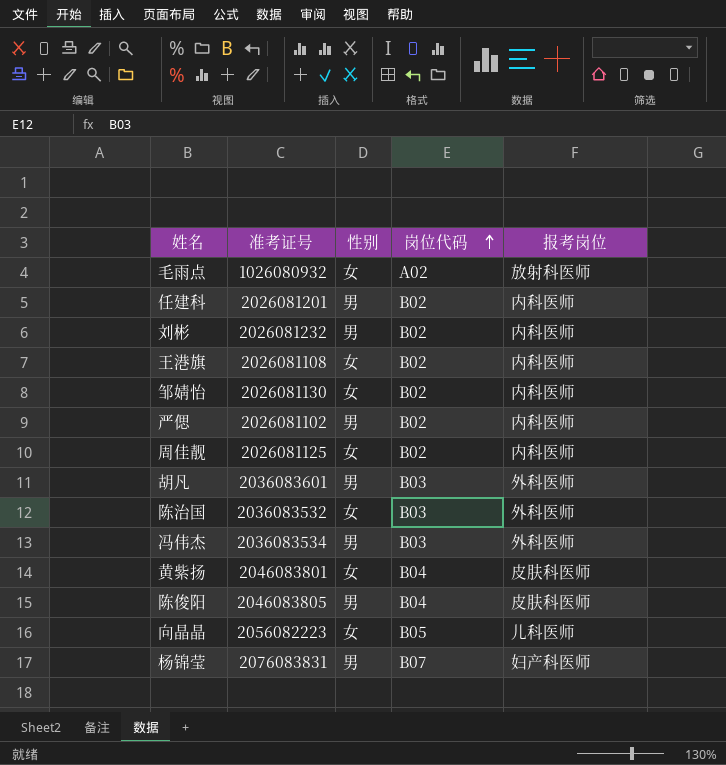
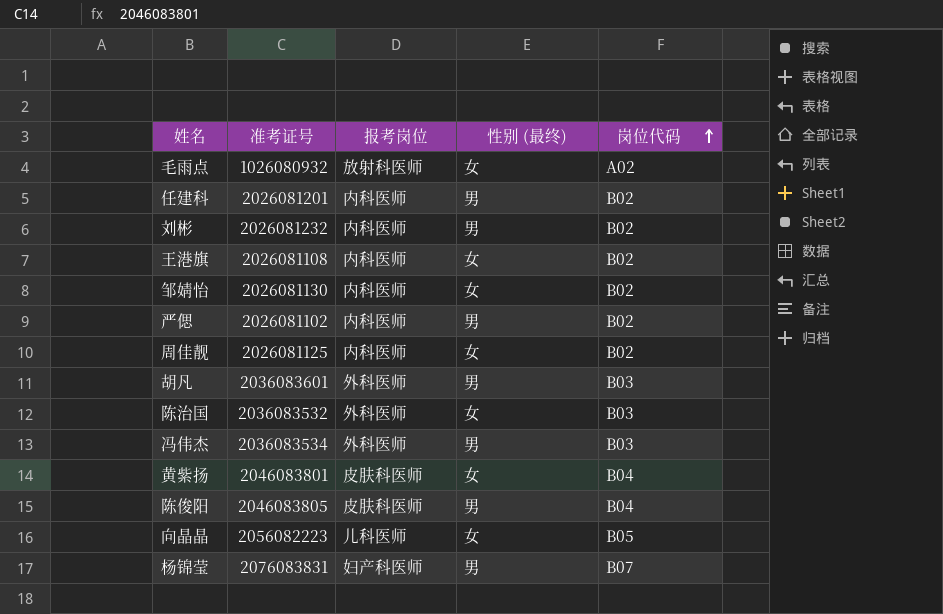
column 报考岗位 | position: 5 -> 3
column name: 性别 -> 性别 (最终)

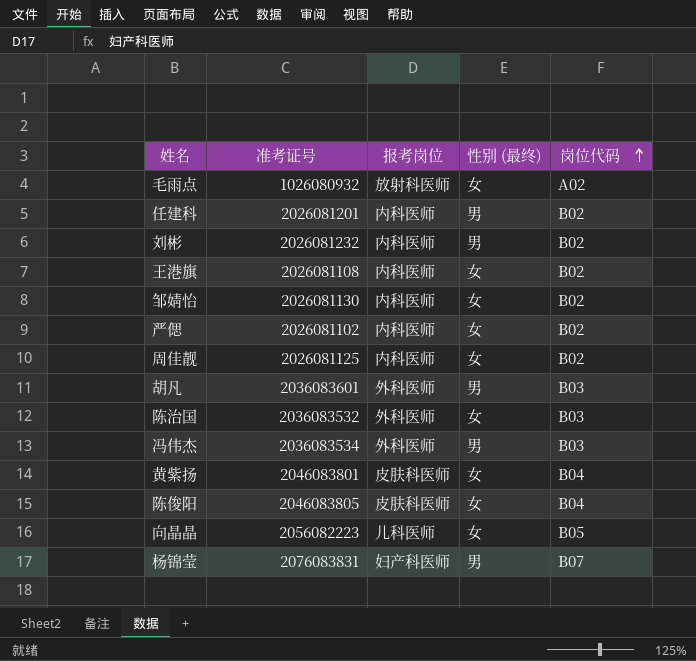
严偲 | 性别 (最终): 男 -> 女
陈俊阳 | 性别 (最终): 男 -> 女

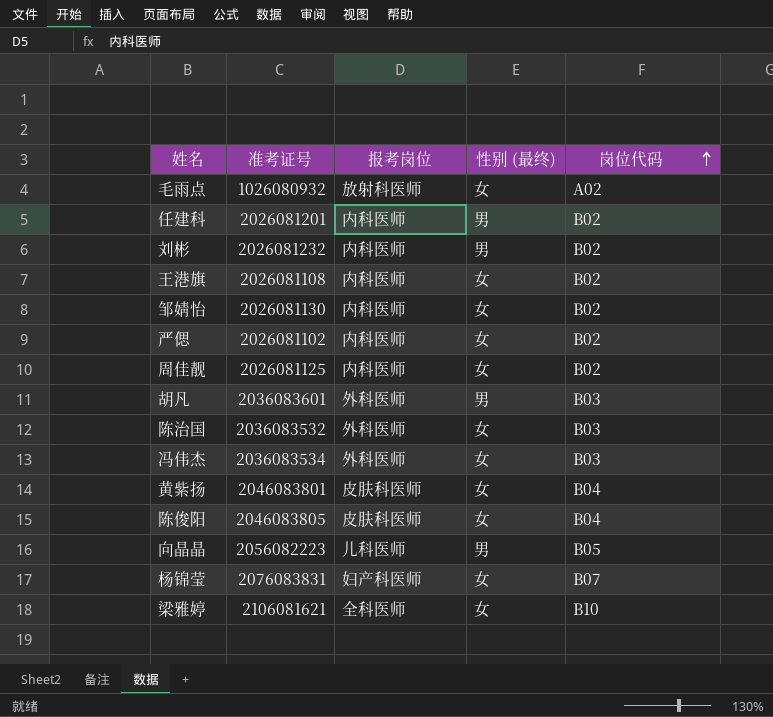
冯伟杰 | 性别 (最终): 男 -> 女
向晶晶 | 性别 (最终): 女 -> 男
杨锦莹 | 性别 (最终): 男 -> 女
row 梁雅婷: none -> 2106081621 | 全科医师 | 女 | B10

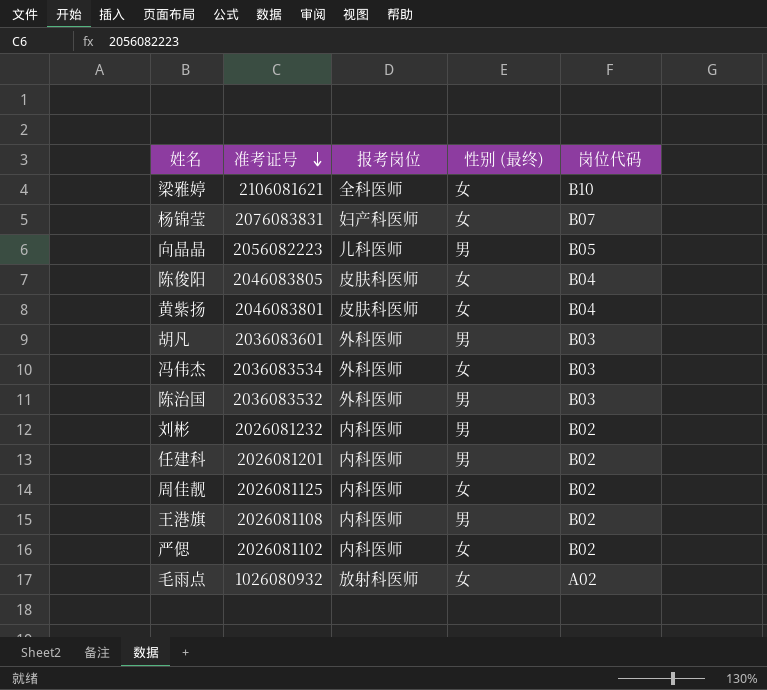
row order: 岗位代码 ascending -> 准考证号 descending
row 邹婧怡: 2026081130 | 内科医师 | 女 | B02 -> none
陈治国 | 性别 (最终): 女 -> 男
王港旗 | 性别 (最终): 女 -> 男

